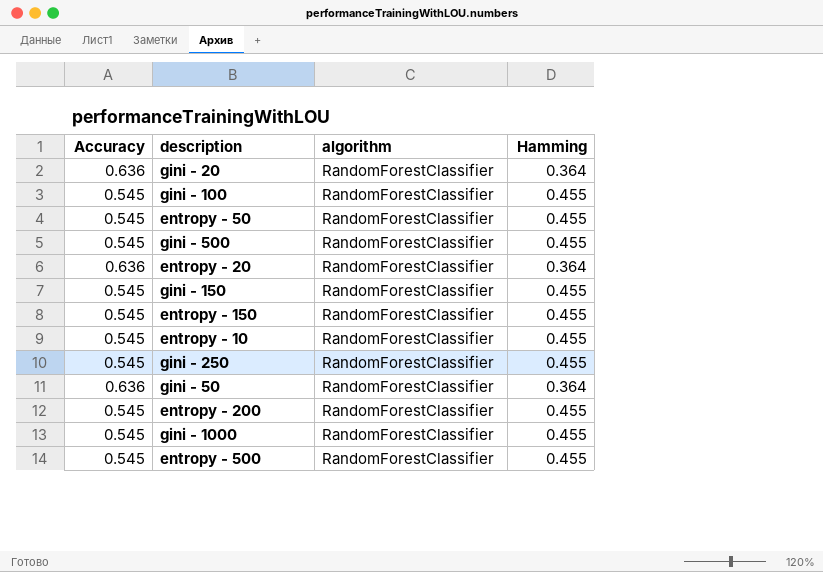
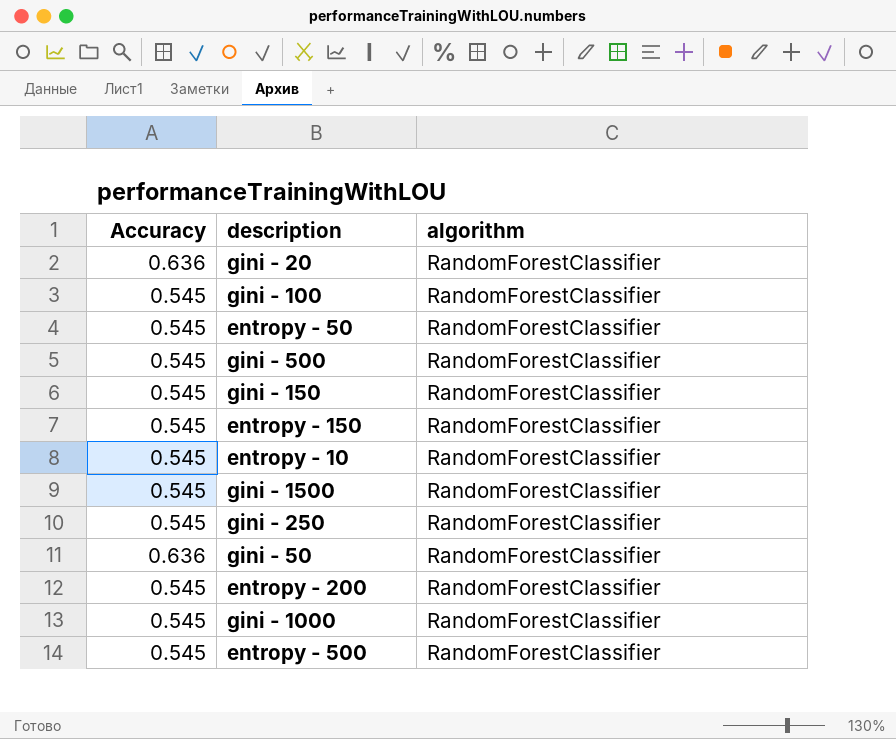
column Hamming | position: 4 -> none
row entropy - 20: 0.636 | RandomForestClassifier | 0.364 -> none
row gini - 1500: none -> 0.545 | RandomForestClassifier

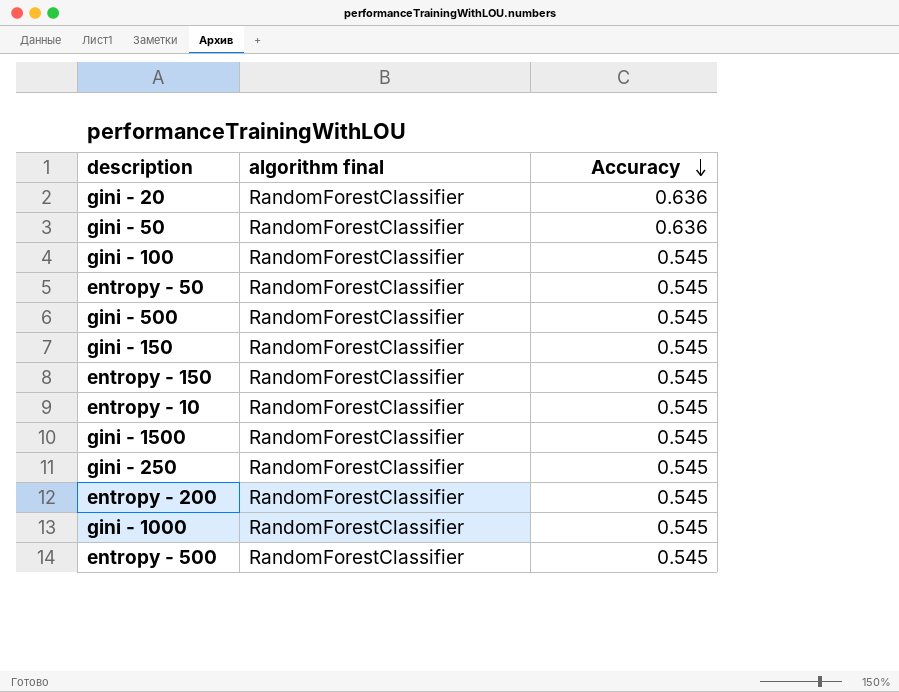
row order: none -> Accuracy descending
column name: algorithm -> algorithm final
column Accuracy | position: 1 -> 3

